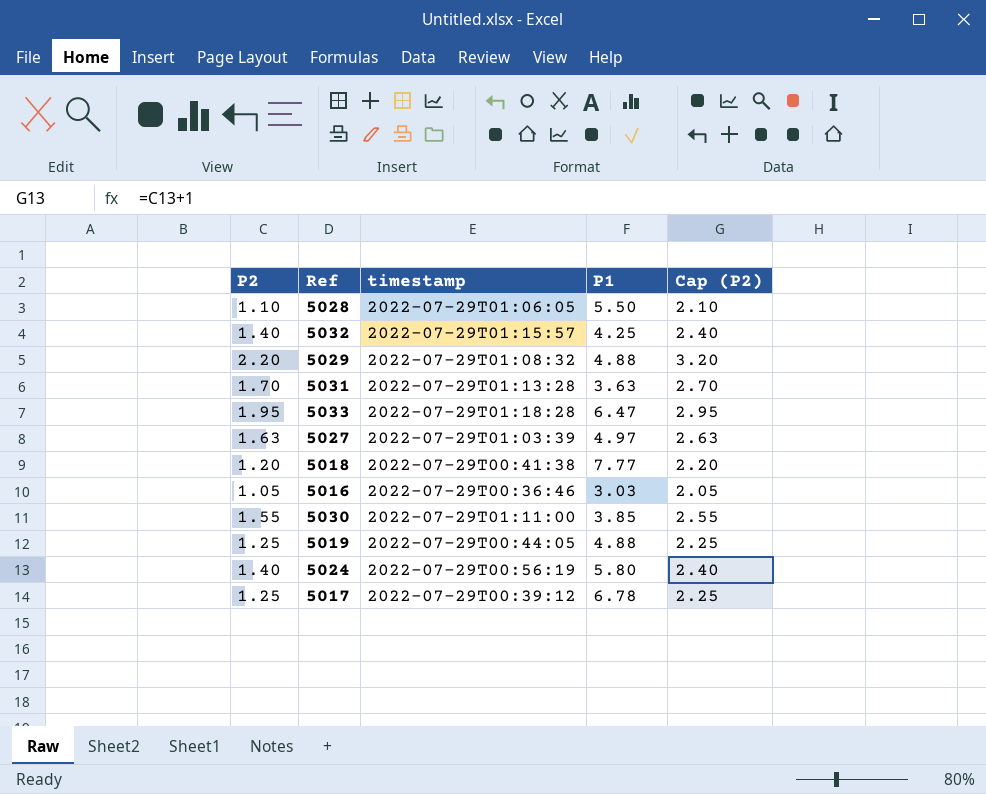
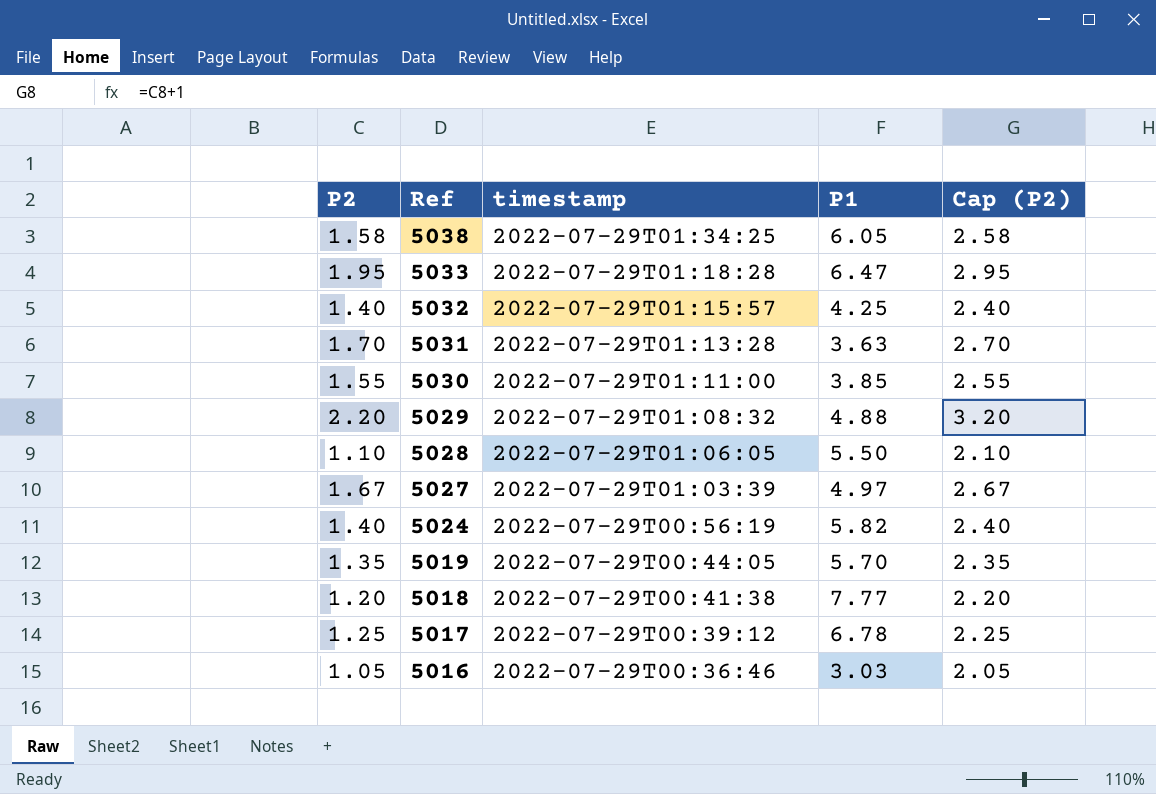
row order: none -> Ref descending
row 5038: none -> 1.58 | 2022-07-29T01:34:25 | 6.05 | 2.58
5027 | P2: 1.63 -> 1.67
5027 | Cap (P2): 2.63 -> 2.67
5024 | P1: 5.80 -> 5.82
5019 | P2: 1.25 -> 1.35
5019 | P1: 4.88 -> 5.70
5019 | Cap (P2): 2.25 -> 2.35

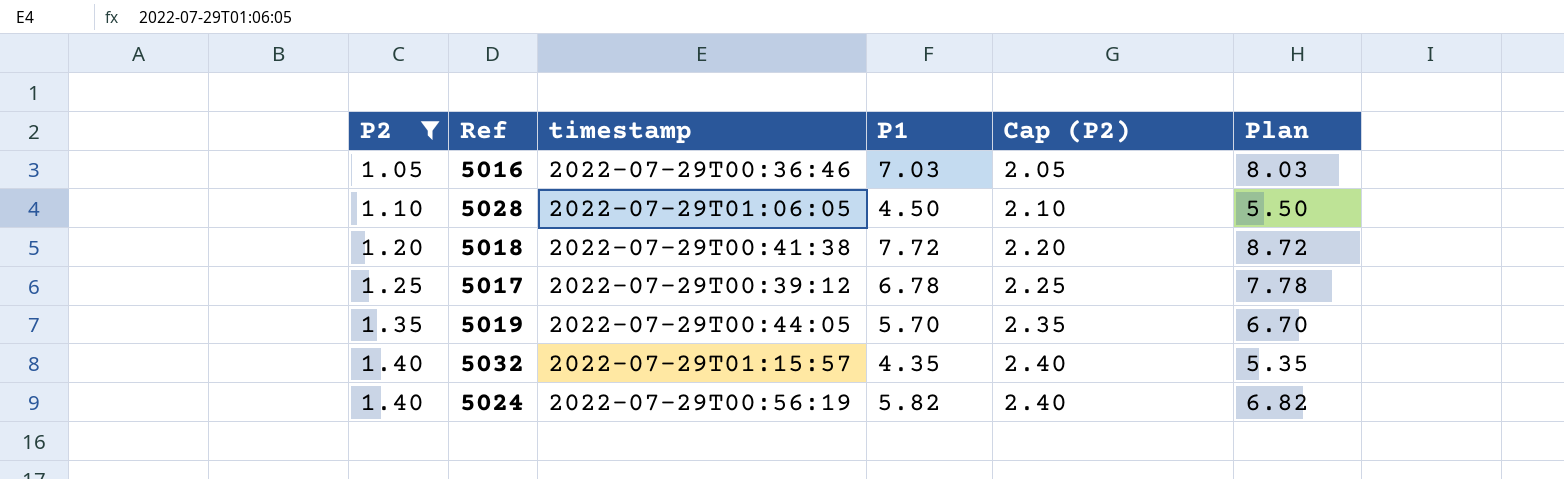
filter: none -> P2 <= 1.40
row order: Ref descending -> P2 ascending
column Plan | formula: none -> [P1] + 1
5016 | P1: 3.03 -> 7.03
5028 | P1: 5.50 -> 4.50
5018 | P1: 7.77 -> 7.72
5032 | P1: 4.25 -> 4.35

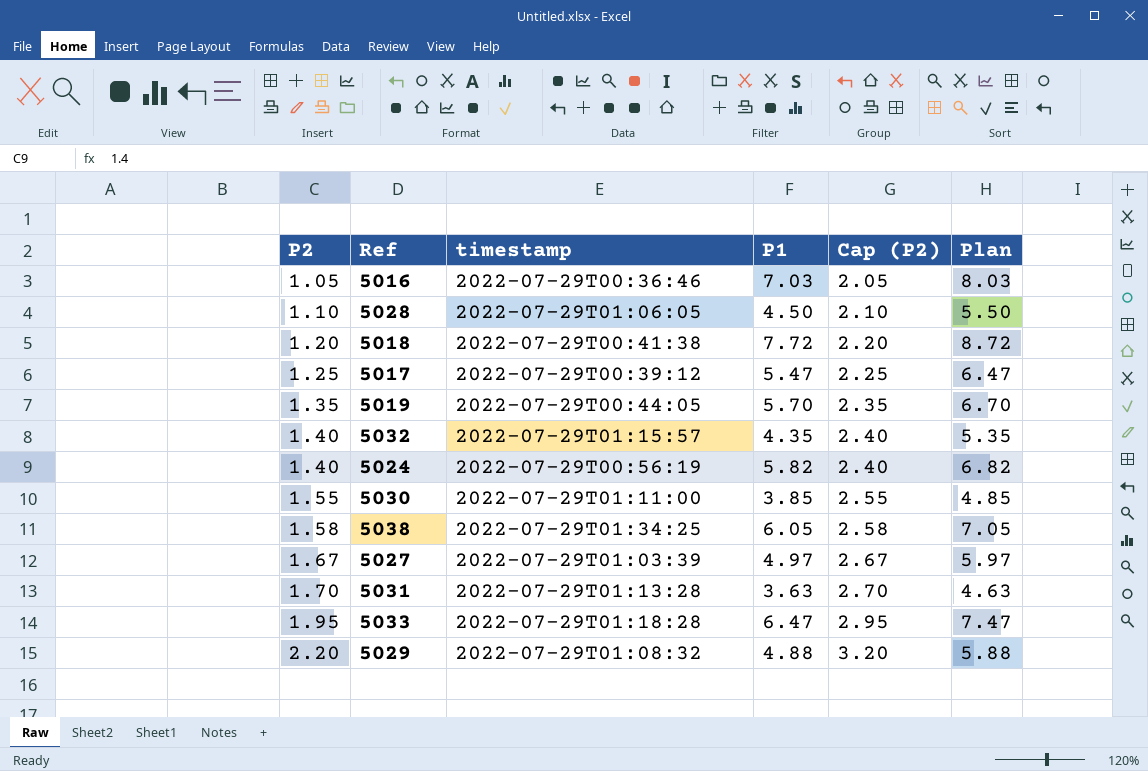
filter: P2 <= 1.40 -> none
5017 | P1: 6.78 -> 5.47
5017 | Plan: 7.78 -> 6.47

